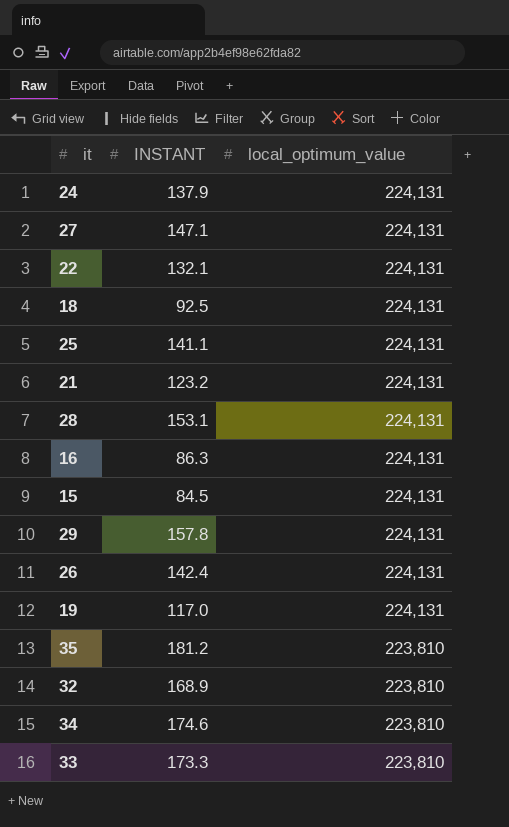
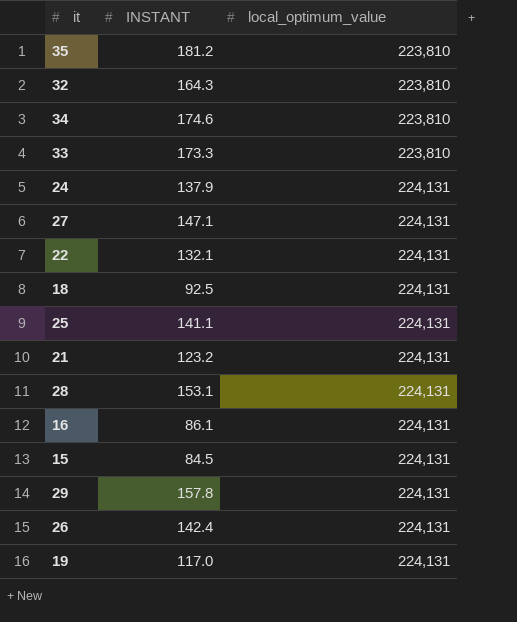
row order: local_optimum_value descending -> local_optimum_value ascending
32 | INSTANT: 168.9 -> 164.3
16 | INSTANT: 86.3 -> 86.1

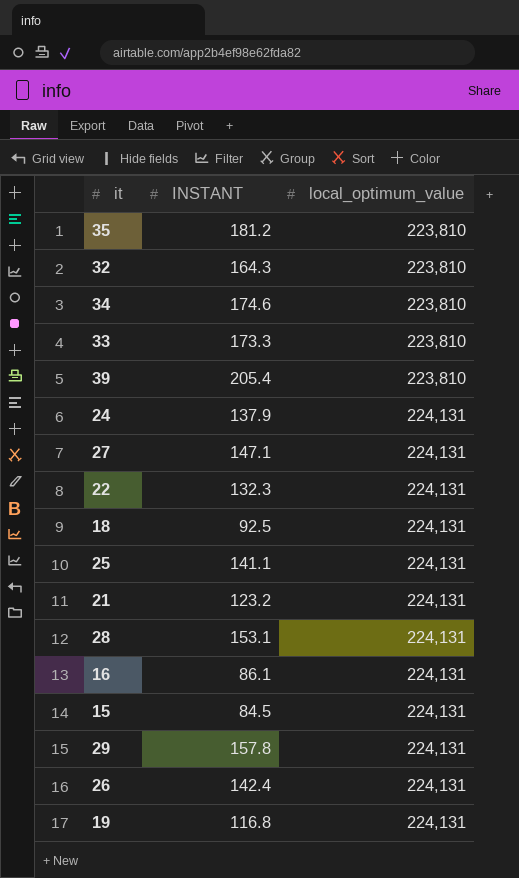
row 39: none -> 205.4 | 223,810
22 | INSTANT: 132.1 -> 132.3
19 | INSTANT: 117.0 -> 116.8

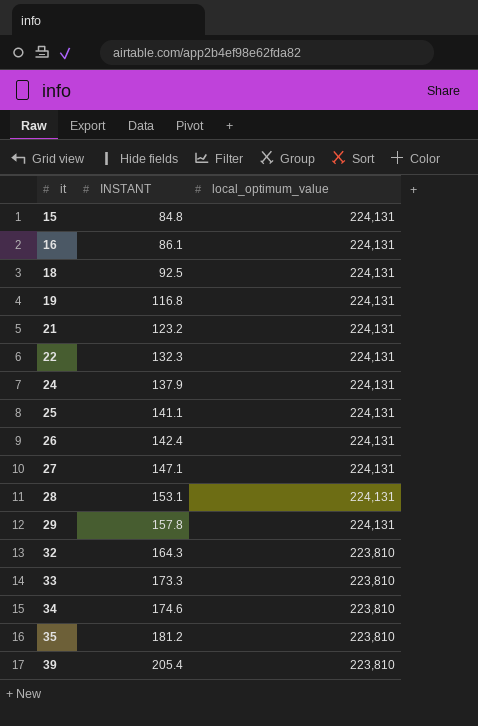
row order: local_optimum_value ascending -> it ascending
15 | INSTANT: 84.5 -> 84.8

